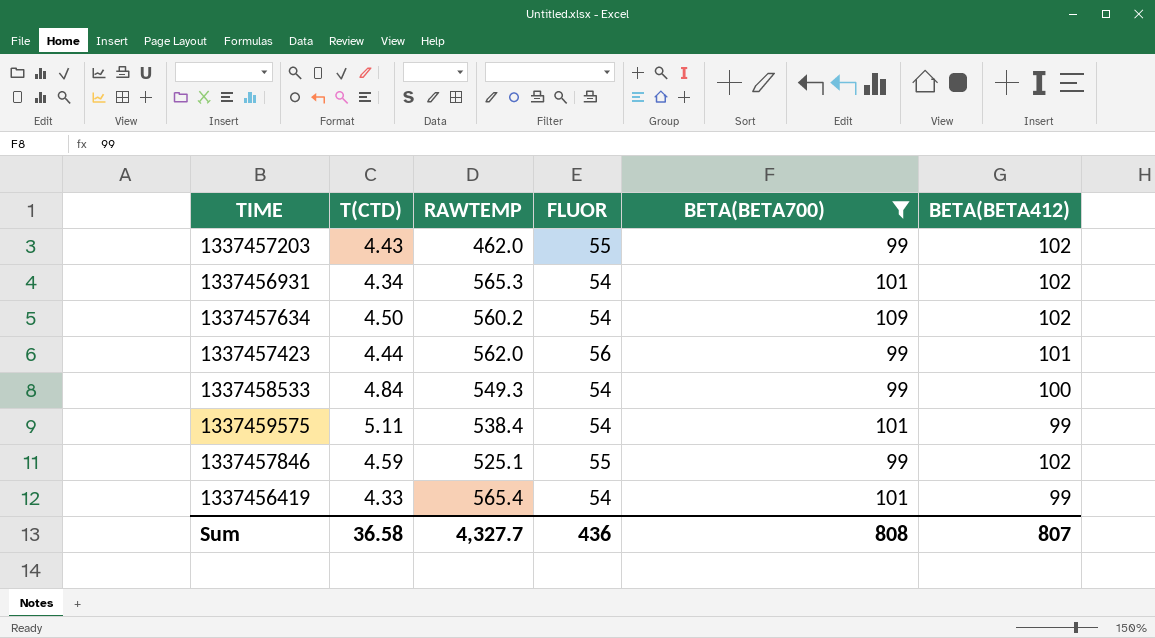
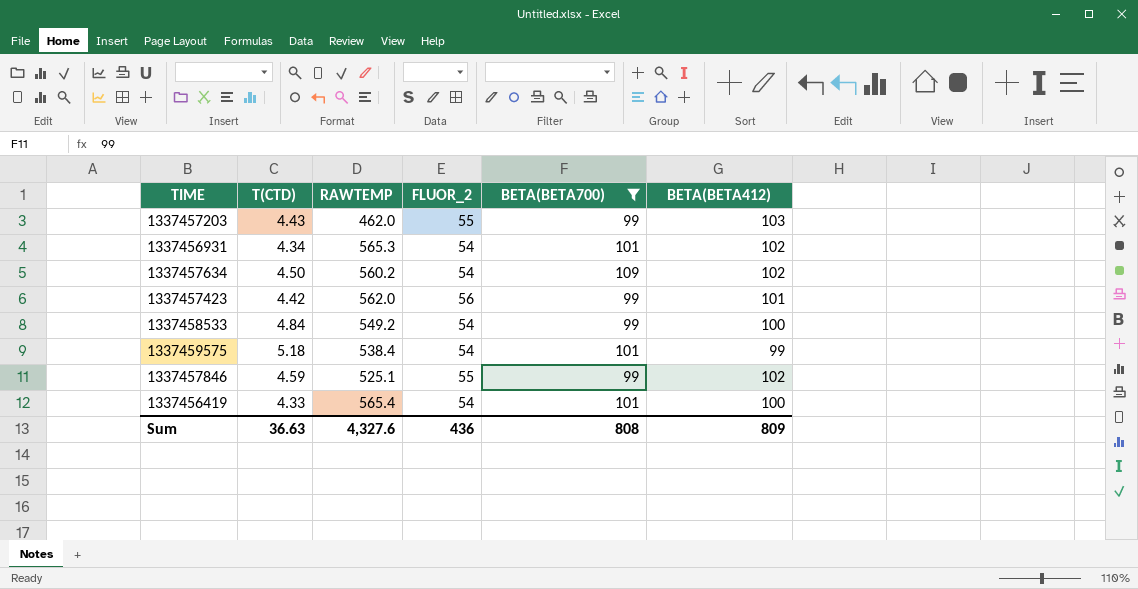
column name: FLUOR -> FLUOR_2
1337457203 | BETA(BETA412): 102 -> 103
1337457423 | T(CTD): 4.44 -> 4.42
1337458533 | RAWTEMP: 549.3 -> 549.2
1337459575 | T(CTD): 5.11 -> 5.18
1337456419 | BETA(BETA412): 99 -> 100
Sum | T(CTD): 36.58 -> 36.63
Sum | RAWTEMP: 4,327.7 -> 4,327.6
Sum | BETA(BETA412): 807 -> 809

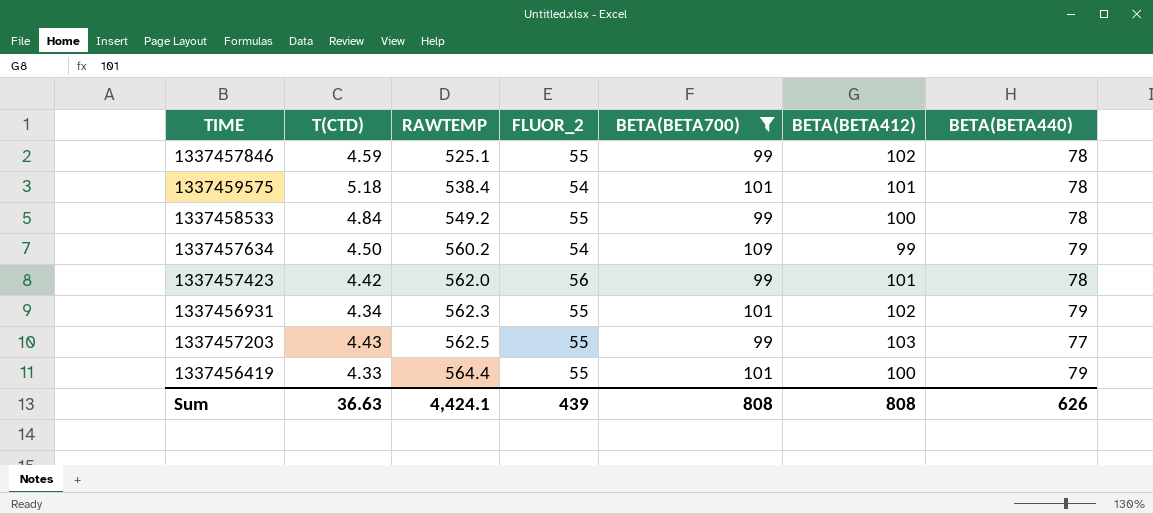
row order: none -> RAWTEMP ascending
column BETA(BETA440) | position: none -> 7
1337459575 | BETA(BETA412): 99 -> 101
1337458533 | FLUOR_2: 54 -> 55
1337457634 | BETA(BETA412): 102 -> 99
1337456931 | RAWTEMP: 565.3 -> 562.3
1337456931 | FLUOR_2: 54 -> 55
1337457203 | RAWTEMP: 462.0 -> 562.5
1337456419 | RAWTEMP: 565.4 -> 564.4
1337456419 | FLUOR_2: 54 -> 55
Sum | RAWTEMP: 4,327.6 -> 4,424.1
Sum | FLUOR_2: 436 -> 439
Sum | BETA(BETA412): 809 -> 808

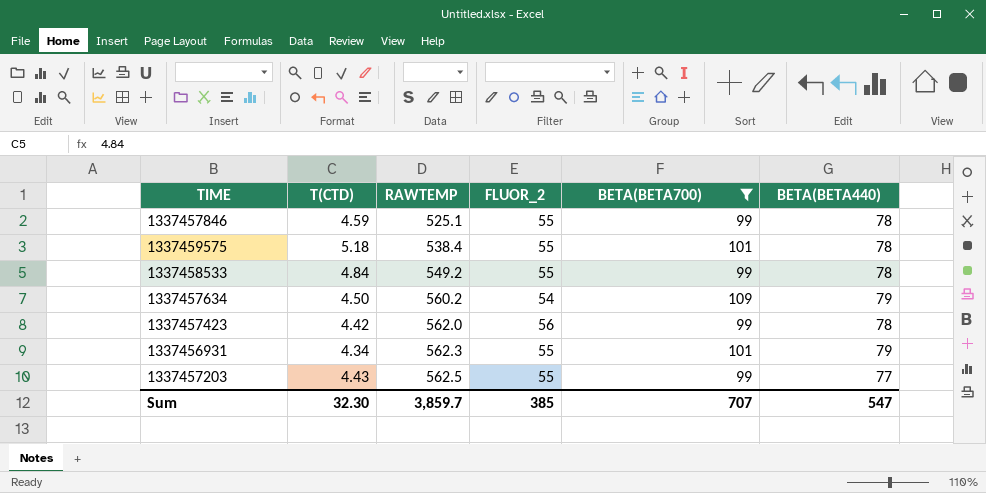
column BETA(BETA412) | position: 6 -> none
row 1337456419: 4.33 | 564.4 | 55 | 101 | 100 | 79 -> none
1337459575 | FLUOR_2: 54 -> 55
Sum | T(CTD): 36.63 -> 32.30
Sum | RAWTEMP: 4,424.1 -> 3,859.7
Sum | FLUOR_2: 439 -> 385
Sum | BETA(BETA700): 808 -> 707
Sum | BETA(BETA440): 626 -> 547

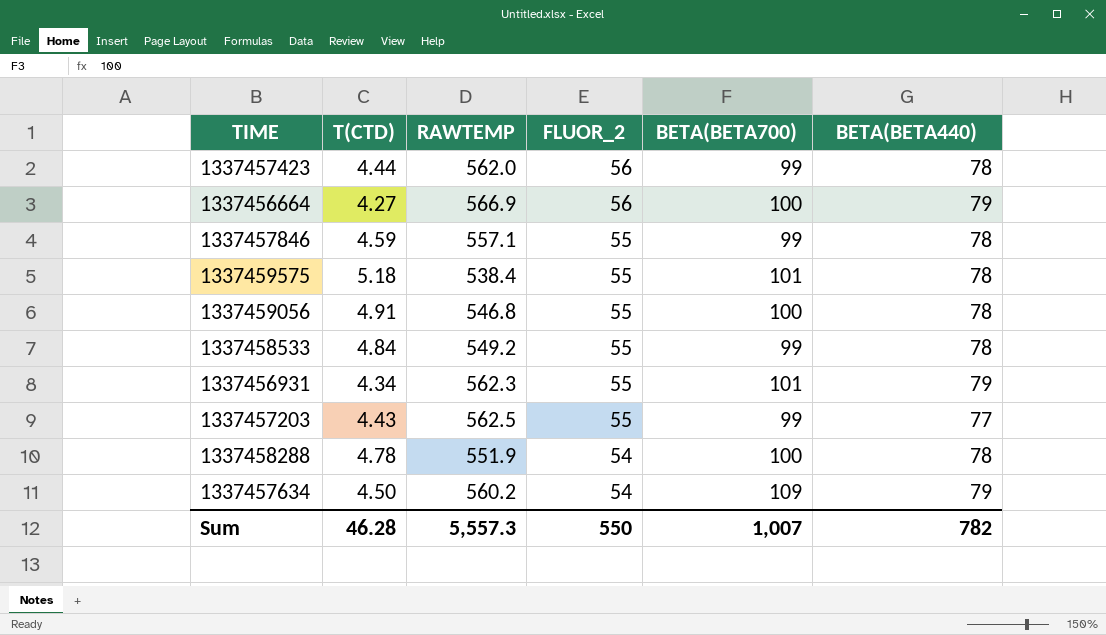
filter: BETA(BETA700) != 100 -> none
row order: RAWTEMP ascending -> FLUOR_2 descending
1337457423 | T(CTD): 4.42 -> 4.44
1337457846 | RAWTEMP: 525.1 -> 557.1
Sum | T(CTD): 32.30 -> 46.28
Sum | RAWTEMP: 3,859.7 -> 5,557.3
Sum | FLUOR_2: 385 -> 550
Sum | BETA(BETA700): 707 -> 1,007
Sum | BETA(BETA440): 547 -> 782

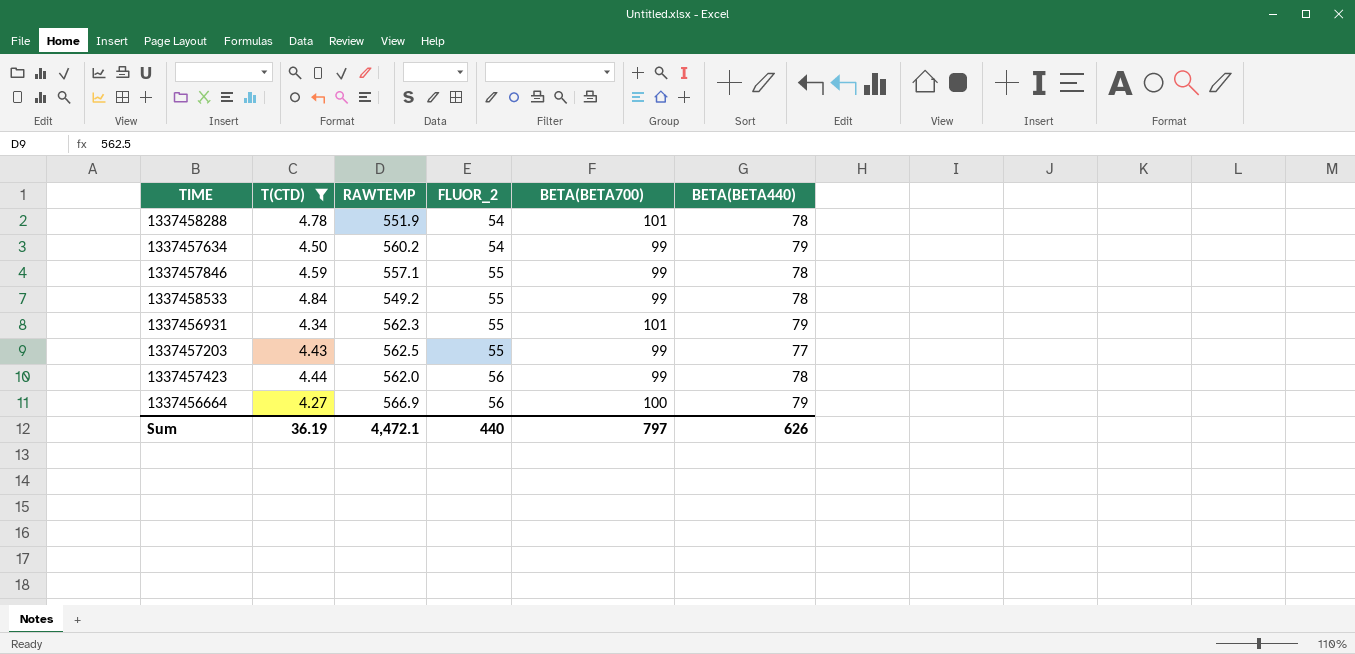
filter: none -> T(CTD) <= 4.84
row order: FLUOR_2 descending -> FLUOR_2 ascending
1337458288 | BETA(BETA700): 100 -> 101
1337457634 | BETA(BETA700): 109 -> 99
Sum | T(CTD): 46.28 -> 36.19
Sum | RAWTEMP: 5,557.3 -> 4,472.1
Sum | FLUOR_2: 550 -> 440
Sum | BETA(BETA700): 1,007 -> 797
Sum | BETA(BETA440): 782 -> 626

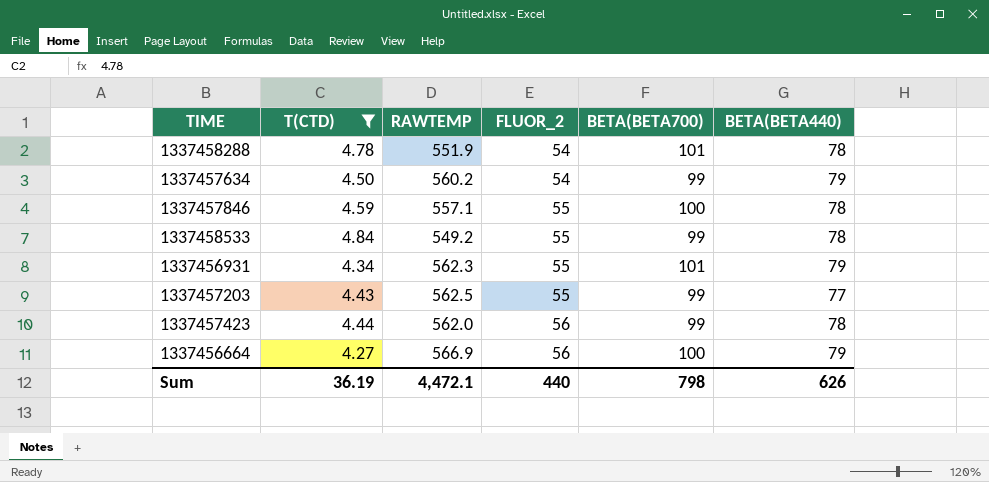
1337457846 | BETA(BETA700): 99 -> 100
Sum | BETA(BETA700): 797 -> 798

